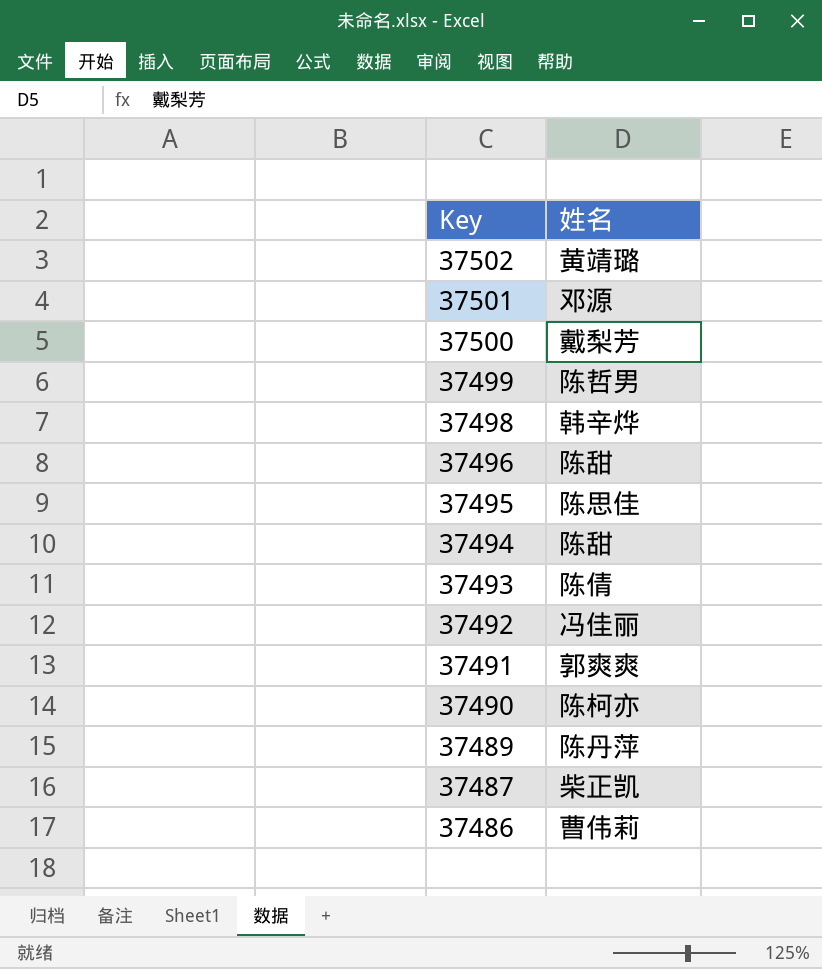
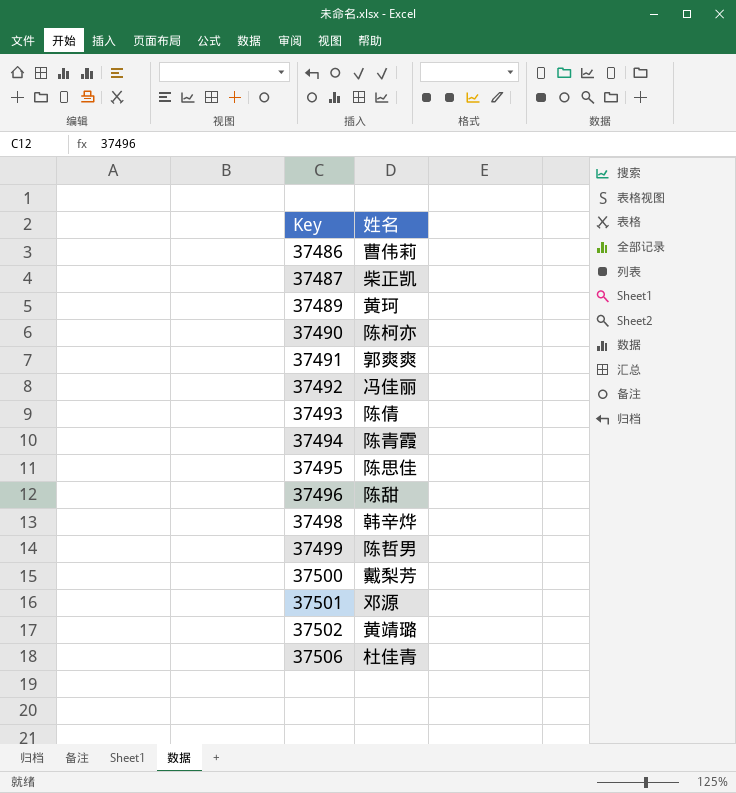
row order: Key descending -> Key ascending
37489 | 姓名: 陈丹萍 -> 黄珂
37494 | 姓名: 陈甜 -> 陈青霞
row 37506: none -> 杜佳青

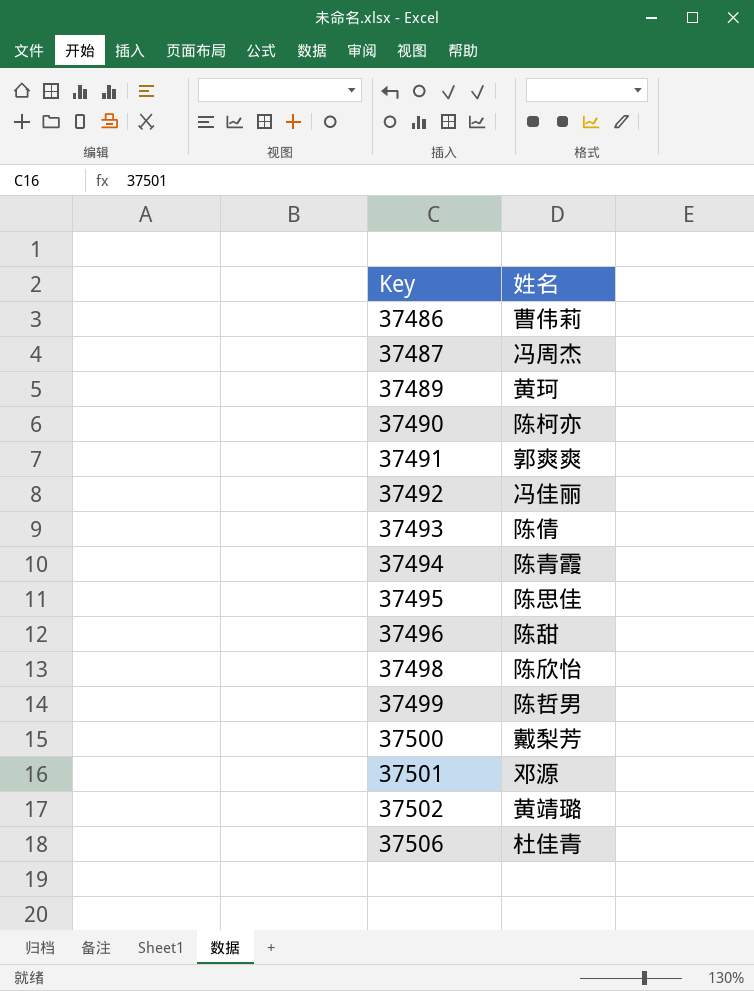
37487 | 姓名: 柴正凯 -> 冯周杰
37498 | 姓名: 韩辛烨 -> 陈欣怡

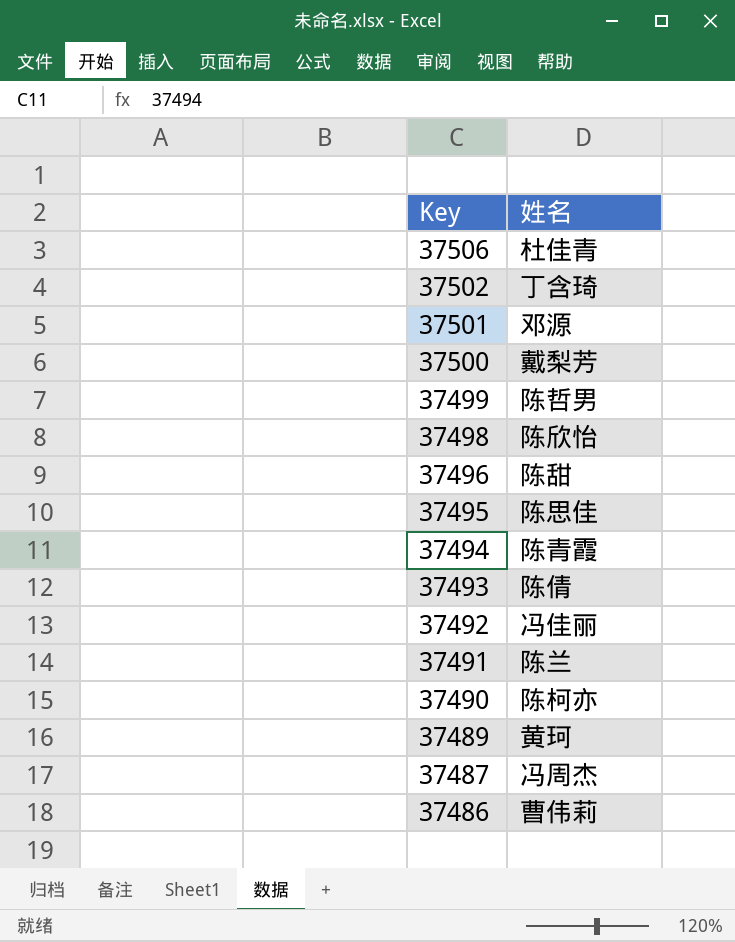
row order: Key ascending -> Key descending
37502 | 姓名: 黄靖璐 -> 丁含琦
37491 | 姓名: 郭爽爽 -> 陈兰

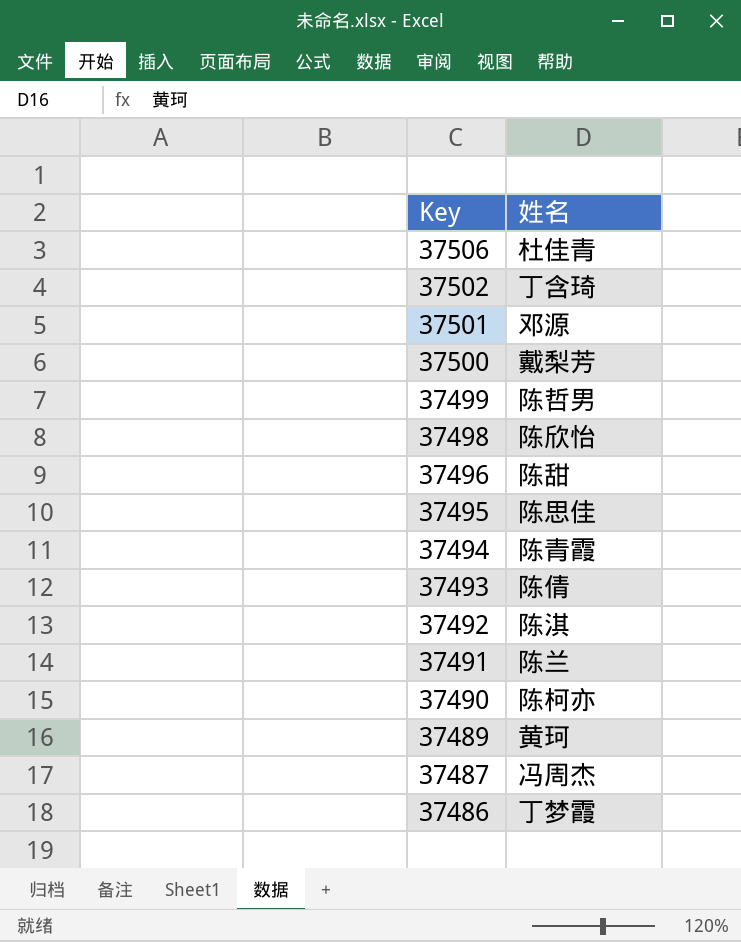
37492 | 姓名: 冯佳丽 -> 陈淇
37486 | 姓名: 曹伟莉 -> 丁梦霞

